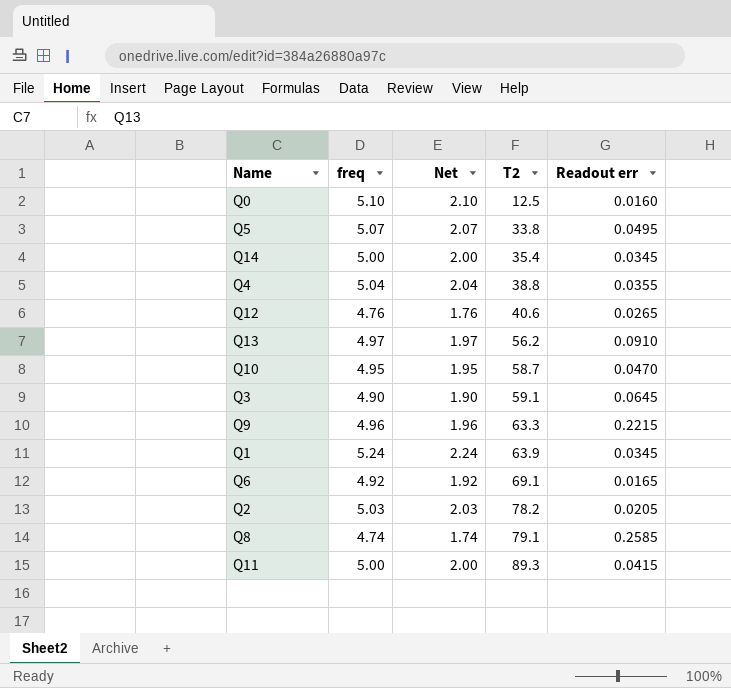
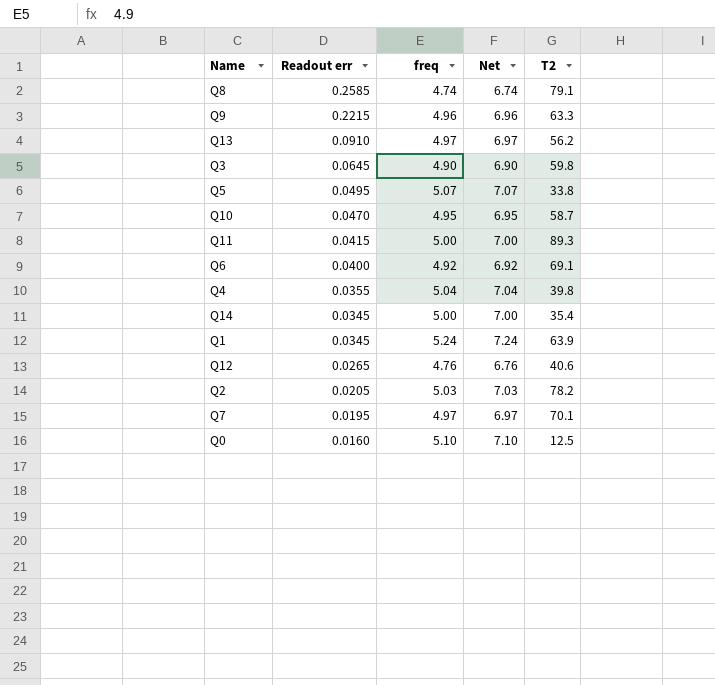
row order: T2 ascending -> Readout err descending
column Readout err | position: 5 -> 2
column Net | formula: [freq] - 3 -> [freq] + 2
Q3 | T2: 59.1 -> 59.8
Q6 | Readout err: 0.0165 -> 0.0400
Q4 | T2: 38.8 -> 39.8
row Q7: none -> 0.0195 | 4.97 | 6.97 | 70.1

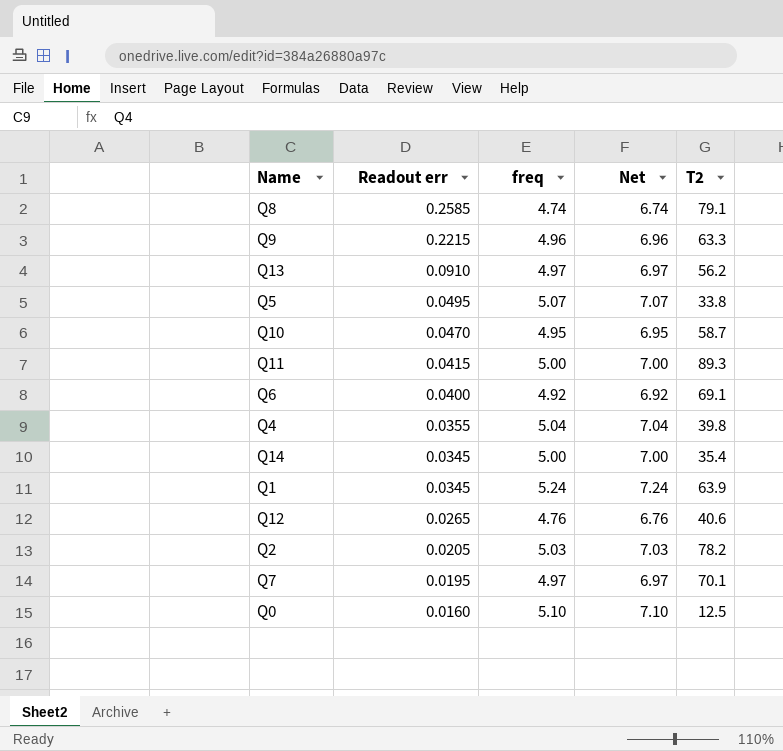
row Q3: 0.0645 | 4.90 | 6.90 | 59.8 -> none

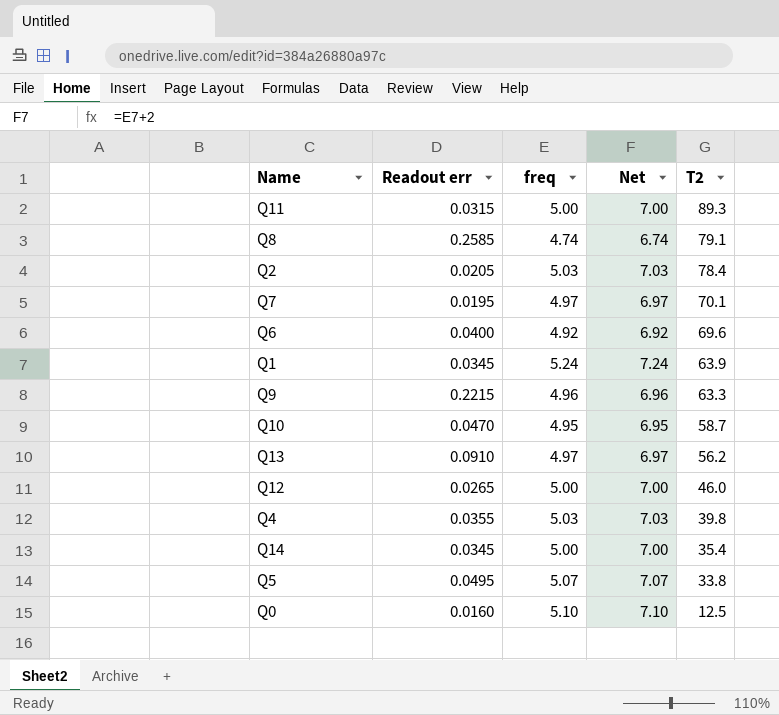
row order: Readout err descending -> T2 descending
Q11 | Readout err: 0.0415 -> 0.0315
Q2 | T2: 78.2 -> 78.4
Q6 | T2: 69.1 -> 69.6
Q12 | freq: 4.76 -> 5.00
Q12 | Net: 6.76 -> 7.00
Q12 | T2: 40.6 -> 46.0
Q4 | freq: 5.04 -> 5.03
Q4 | Net: 7.04 -> 7.03

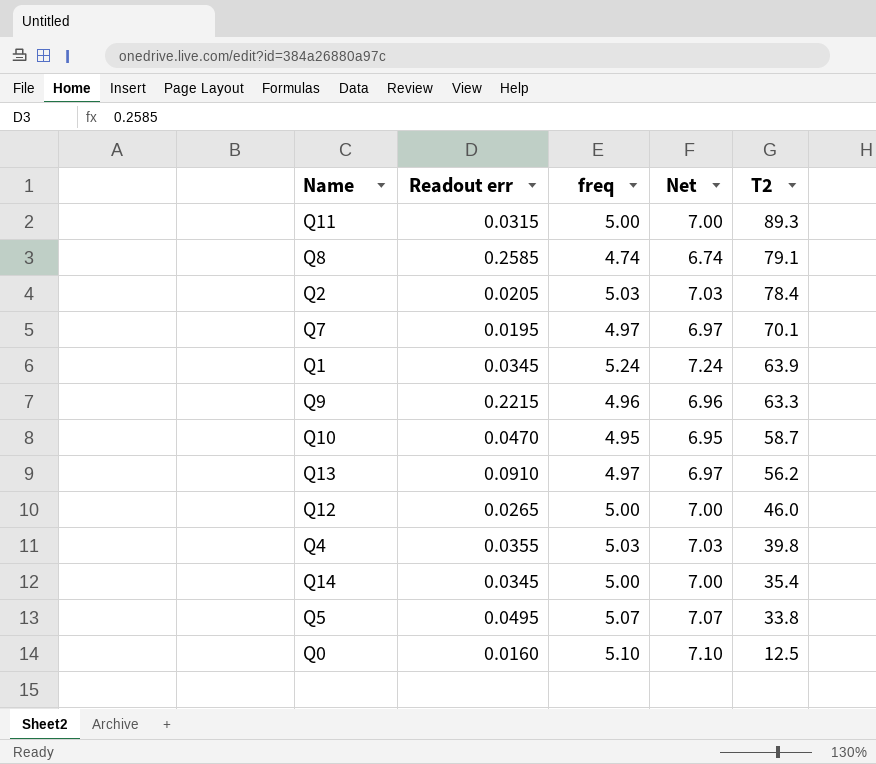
row Q6: 0.0400 | 4.92 | 6.92 | 69.6 -> none

